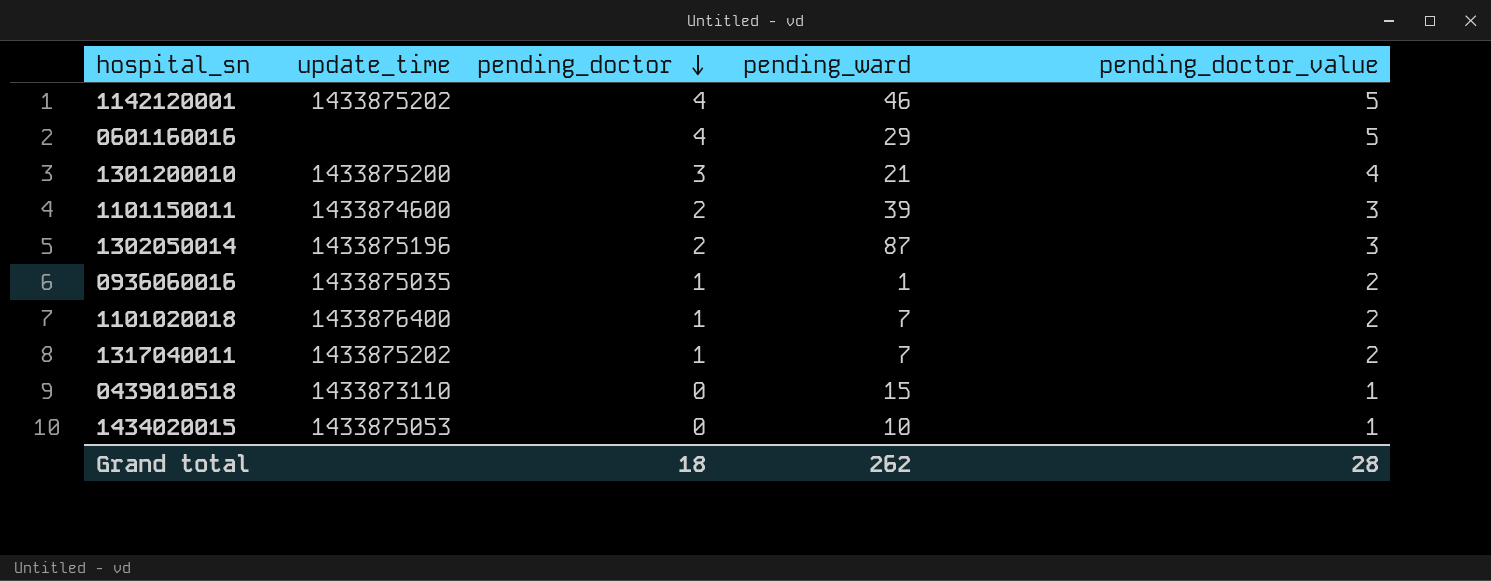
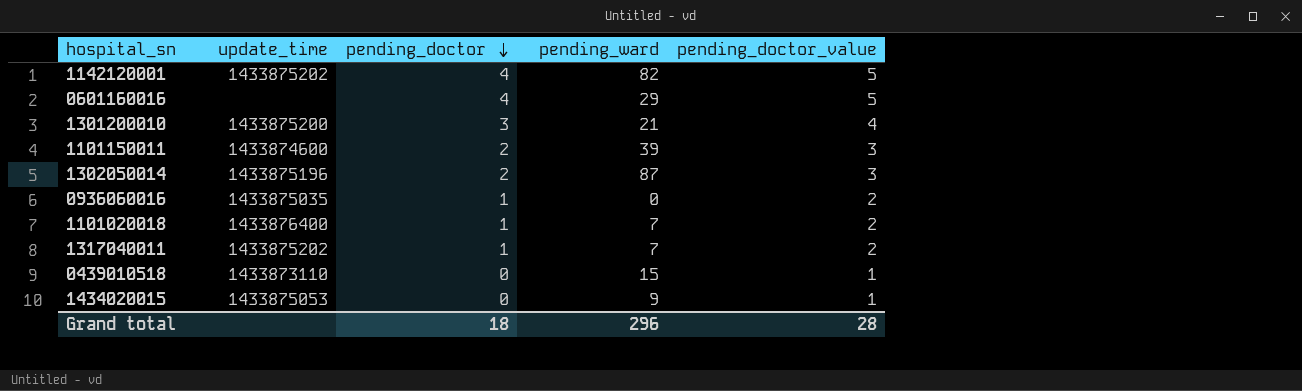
1142120001 | pending_ward: 46 -> 82
0936060016 | pending_ward: 1 -> 0
1434020015 | pending_ward: 10 -> 9
Grand total | pending_ward: 262 -> 296

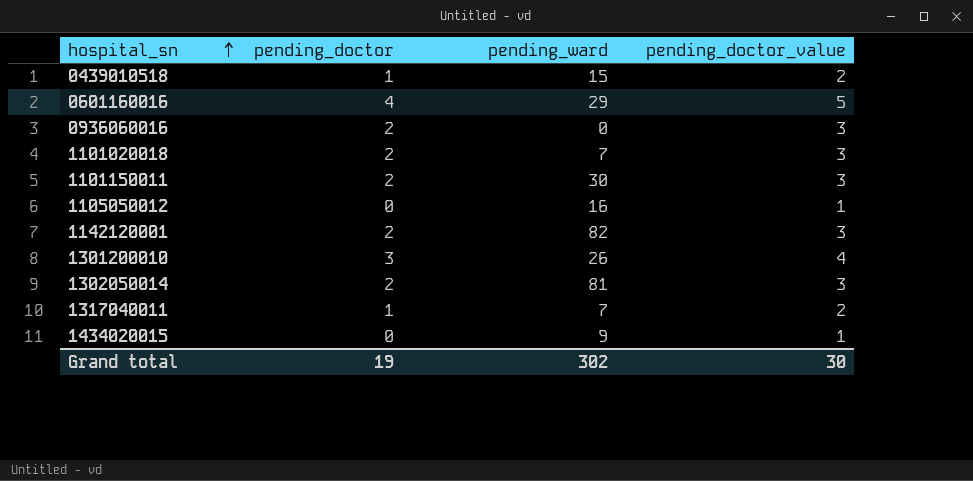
row order: pending_doctor descending -> hospital_sn ascending
column update_time | position: 2 -> none
0439010518 | pending_doctor: 0 -> 1
0439010518 | pending_doctor_value: 1 -> 2
0936060016 | pending_doctor: 1 -> 2
0936060016 | pending_doctor_value: 2 -> 3
1101020018 | pending_doctor: 1 -> 2
1101020018 | pending_doctor_value: 2 -> 3
1101150011 | pending_ward: 39 -> 30
row 1105050012: none -> 0 | 16 | 1
1142120001 | pending_doctor: 4 -> 2
1142120001 | pending_doctor_value: 5 -> 3
1301200010 | pending_ward: 21 -> 26
1302050014 | pending_ward: 87 -> 81
Grand total | pending_doctor: 18 -> 19
Grand total | pending_ward: 296 -> 302
Grand total | pending_doctor_value: 28 -> 30

